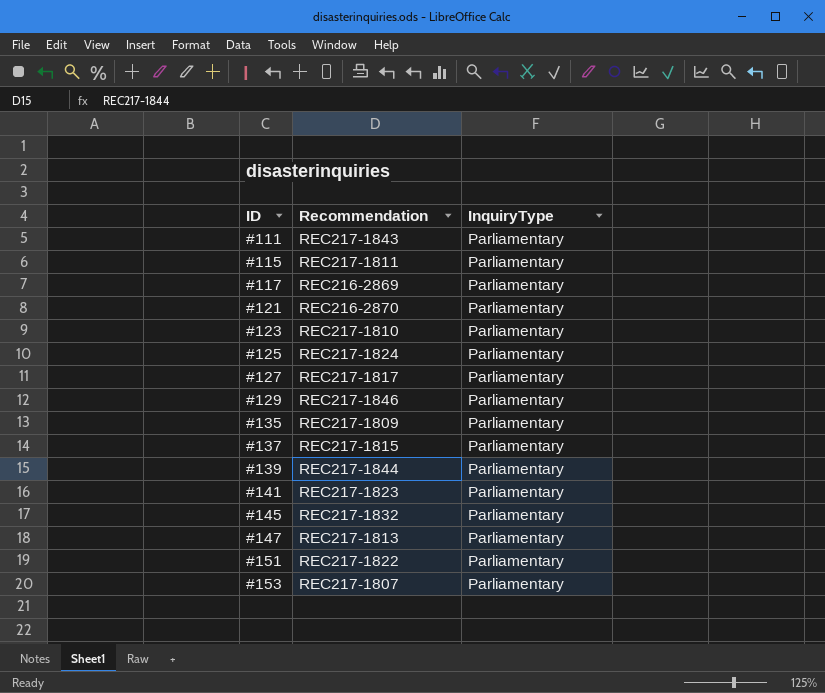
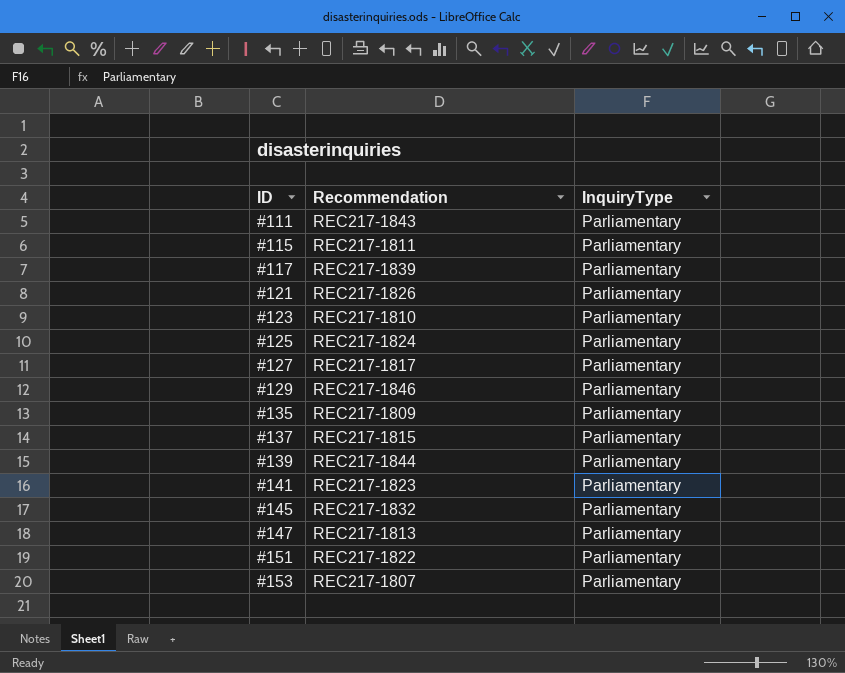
#117 | Recommendation: REC216-2869 -> REC217-1839
#121 | Recommendation: REC216-2870 -> REC217-1826

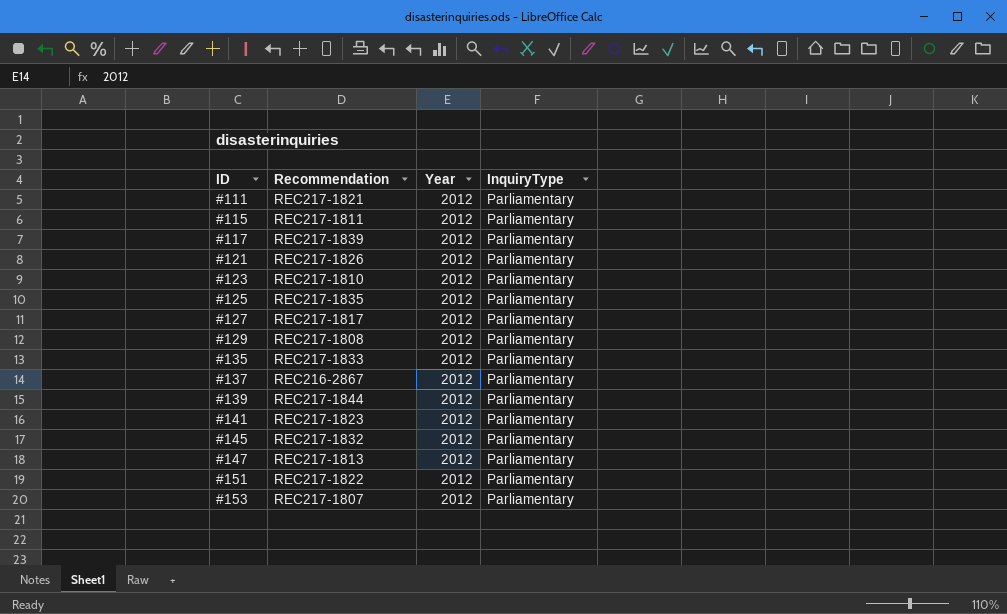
column Year | position: none -> 3
#111 | Recommendation: REC217-1843 -> REC217-1821
#125 | Recommendation: REC217-1824 -> REC217-1835
#129 | Recommendation: REC217-1846 -> REC217-1808
#135 | Recommendation: REC217-1809 -> REC217-1833
#137 | Recommendation: REC217-1815 -> REC216-2867

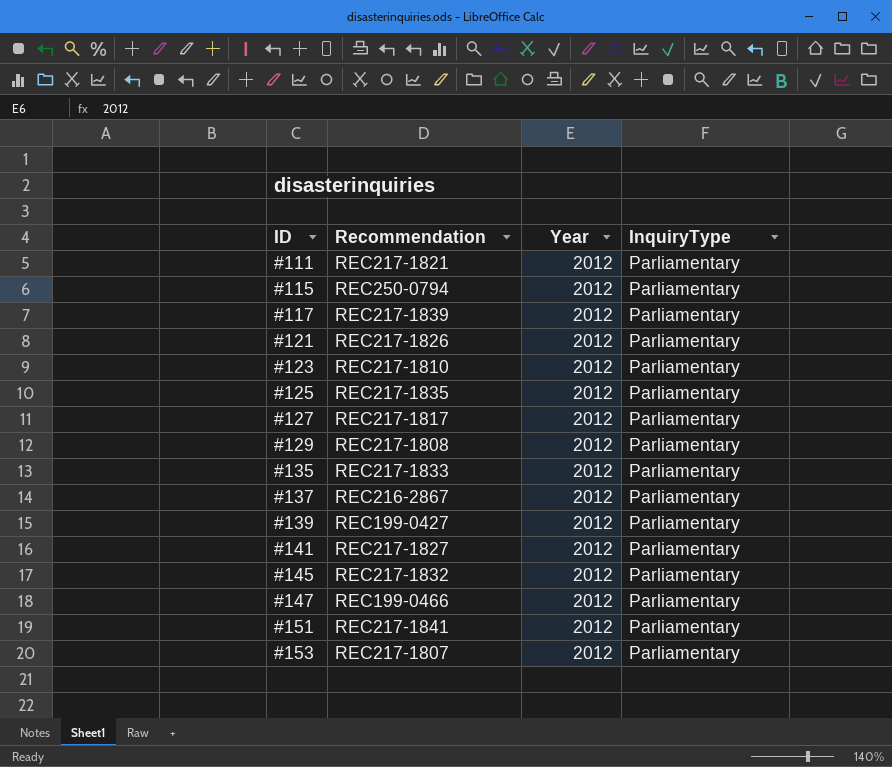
#115 | Recommendation: REC217-1811 -> REC250-0794
#139 | Recommendation: REC217-1844 -> REC199-0427
#141 | Recommendation: REC217-1823 -> REC217-1827
#147 | Recommendation: REC217-1813 -> REC199-0466
#151 | Recommendation: REC217-1822 -> REC217-1841

